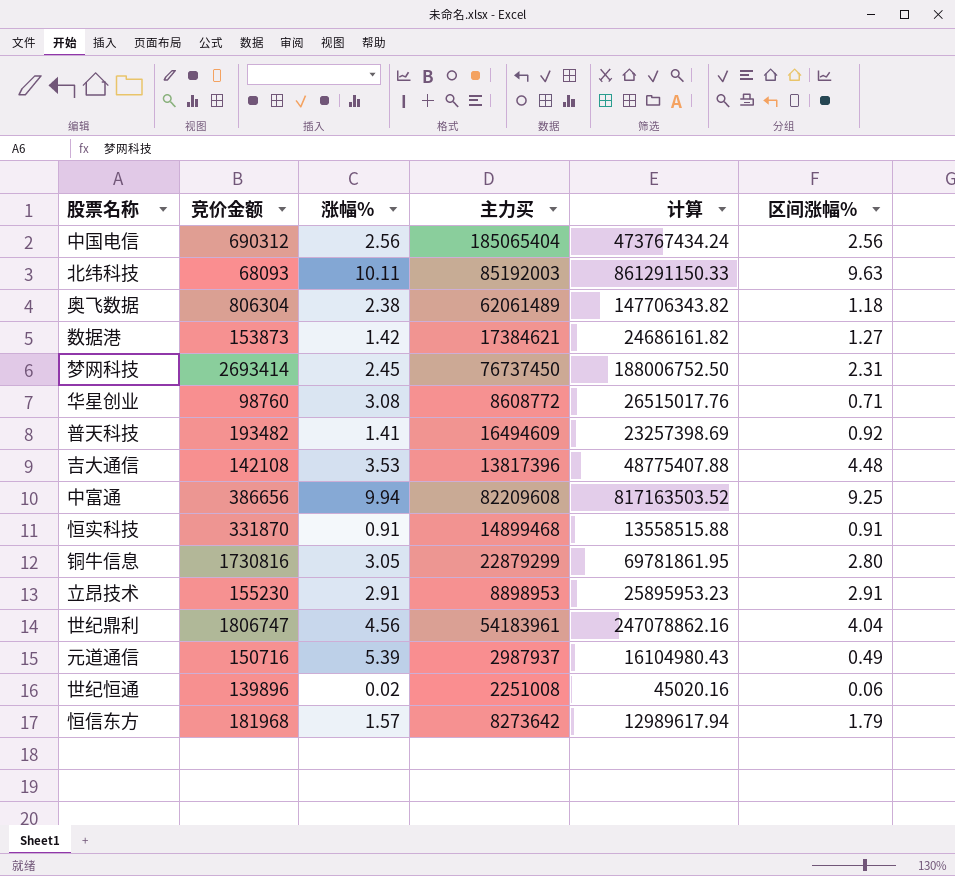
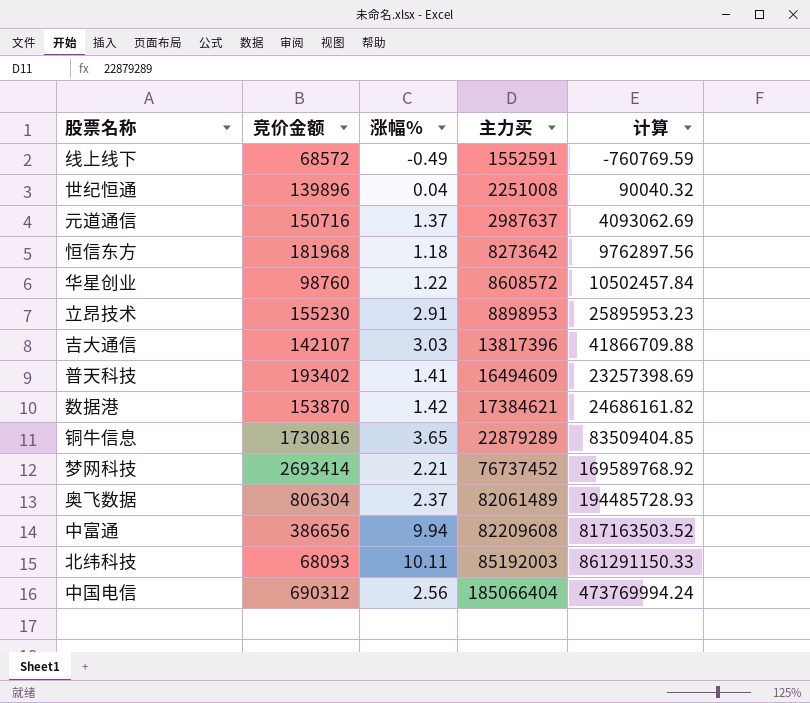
row order: none -> 主力买 ascending
column 区间涨幅% | position: 6 -> none
row 恒实科技: 331870 | 0.91 | 14899468 | 13558515.88 | 0.91 -> none
row 世纪鼎利: 1806747 | 4.56 | 54183961 | 247078862.16 | 4.04 -> none
row 线上线下: none -> 68572 | -0.49 | 1552591 | -760769.59
世纪恒通 | 涨幅%: 0.02 -> 0.04
世纪恒通 | 计算: 45020.16 -> 90040.32
元道通信 | 涨幅%: 5.39 -> 1.37
元道通信 | 主力买: 2987937 -> 2987637
元道通信 | 计算: 16104980.43 -> 4093062.69
恒信东方 | 涨幅%: 1.57 -> 1.18
恒信东方 | 计算: 12989617.94 -> 9762897.56
华星创业 | 涨幅%: 3.08 -> 1.22
华星创业 | 主力买: 8608772 -> 8608572
华星创业 | 计算: 26515017.76 -> 10502457.84
吉大通信 | 竞价金额: 142108 -> 142107
吉大通信 | 涨幅%: 3.53 -> 3.03
吉大通信 | 计算: 48775407.88 -> 41866709.88
普天科技 | 竞价金额: 193482 -> 193402
数据港 | 竞价金额: 153873 -> 153870
铜牛信息 | 涨幅%: 3.05 -> 3.65
铜牛信息 | 主力买: 22879299 -> 22879289
铜牛信息 | 计算: 69781861.95 -> 83509404.85
梦网科技 | 涨幅%: 2.45 -> 2.21
梦网科技 | 主力买: 76737450 -> 76737452
梦网科技 | 计算: 188006752.50 -> 169589768.92
奥飞数据 | 涨幅%: 2.38 -> 2.37
奥飞数据 | 主力买: 62061489 -> 82061489
奥飞数据 | 计算: 147706343.82 -> 194485728.93
中国电信 | 主力买: 185065404 -> 185066404
中国电信 | 计算: 473767434.24 -> 473769994.24

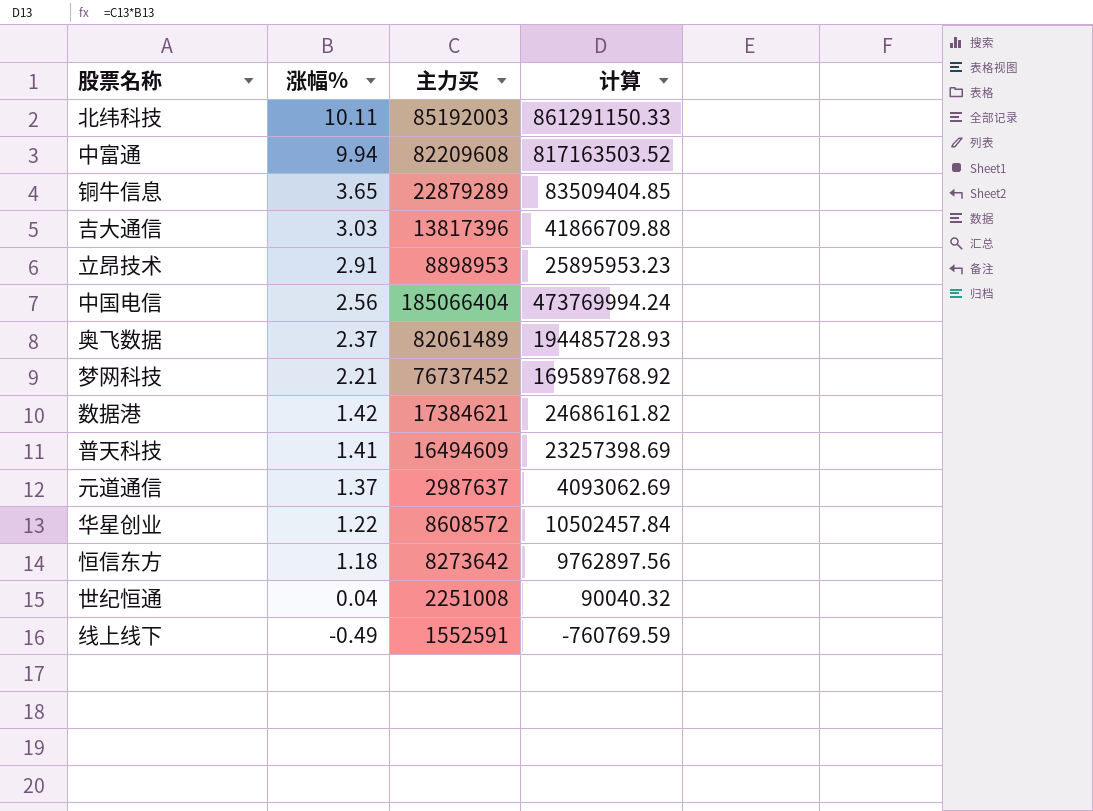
row order: 主力买 ascending -> 涨幅% descending
column 竞价金额 | position: 2 -> none

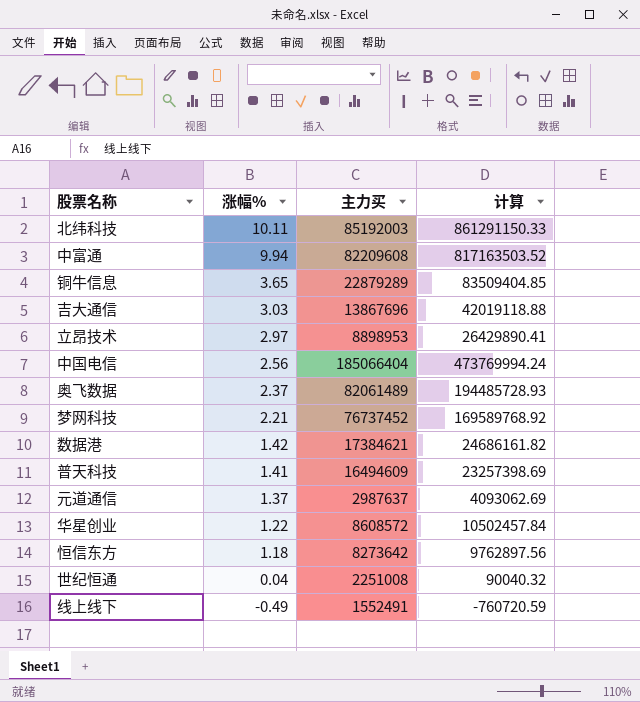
吉大通信 | 主力买: 13817396 -> 13867696
吉大通信 | 计算: 41866709.88 -> 42019118.88
立昂技术 | 涨幅%: 2.91 -> 2.97
立昂技术 | 计算: 25895953.23 -> 26429890.41
线上线下 | 主力买: 1552591 -> 1552491
线上线下 | 计算: -760769.59 -> -760720.59

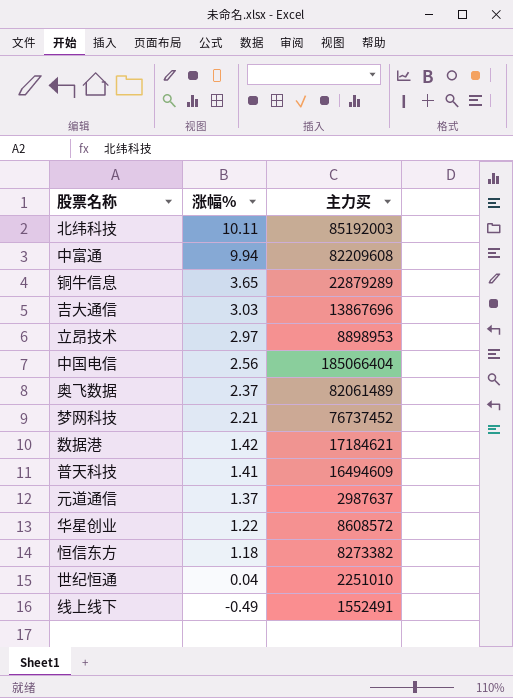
column 计算 | formula: [涨幅%] * [主力买] -> none
数据港 | 主力买: 17384621 -> 17184621
恒信东方 | 主力买: 8273642 -> 8273382
世纪恒通 | 主力买: 2251008 -> 2251010

